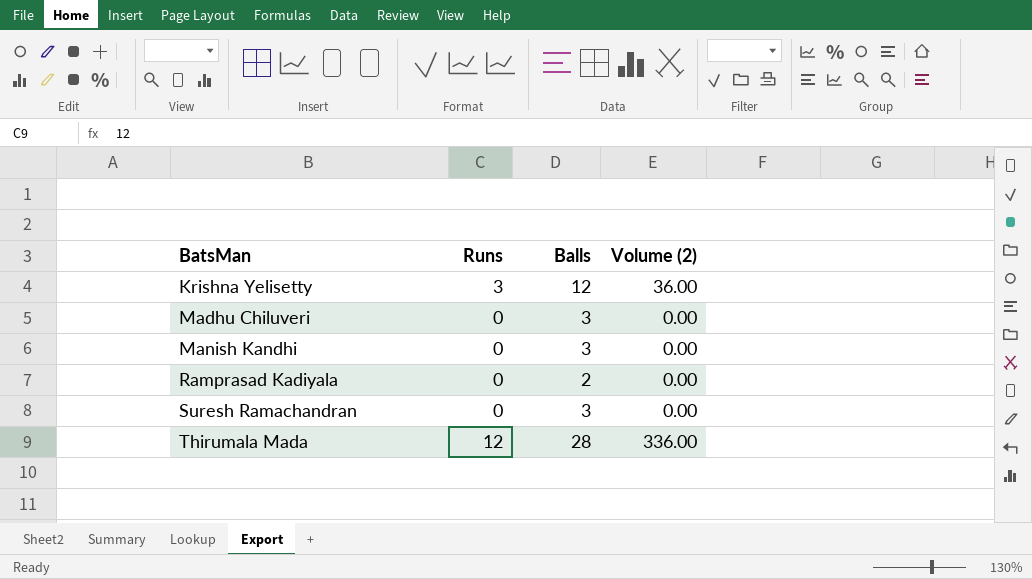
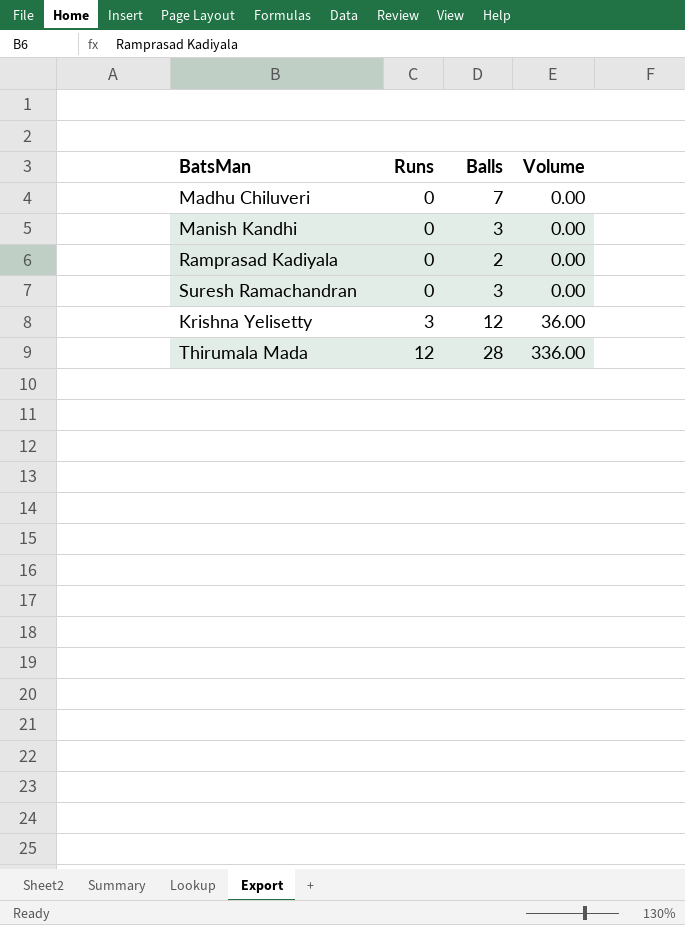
row order: BatsMan ascending -> Runs ascending
column name: Volume (2) -> Volume
Madhu Chiluveri | Balls: 3 -> 7

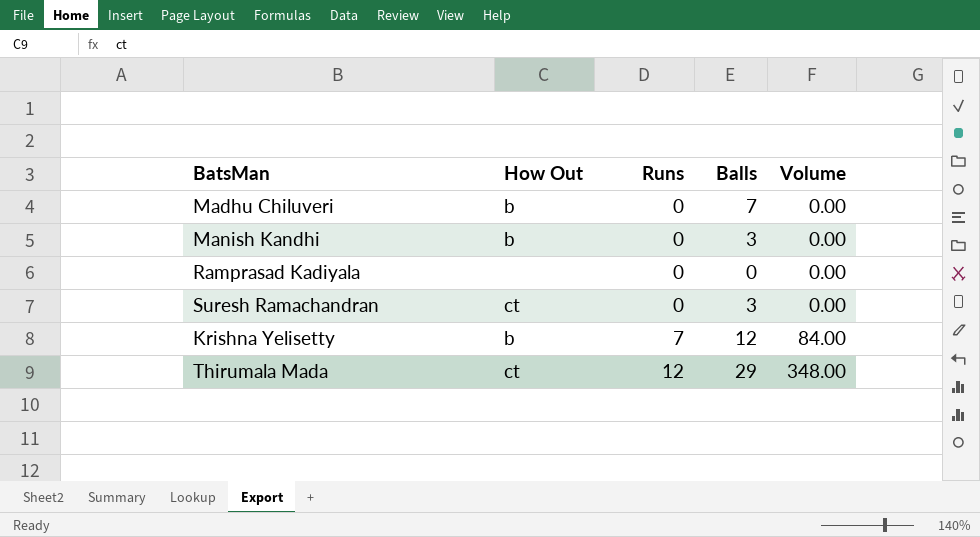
column How Out | position: none -> 2
Ramprasad Kadiyala | Balls: 2 -> 0
Krishna Yelisetty | Runs: 3 -> 7
Krishna Yelisetty | Volume: 36.00 -> 84.00
Thirumala Mada | Balls: 28 -> 29
Thirumala Mada | Volume: 336.00 -> 348.00

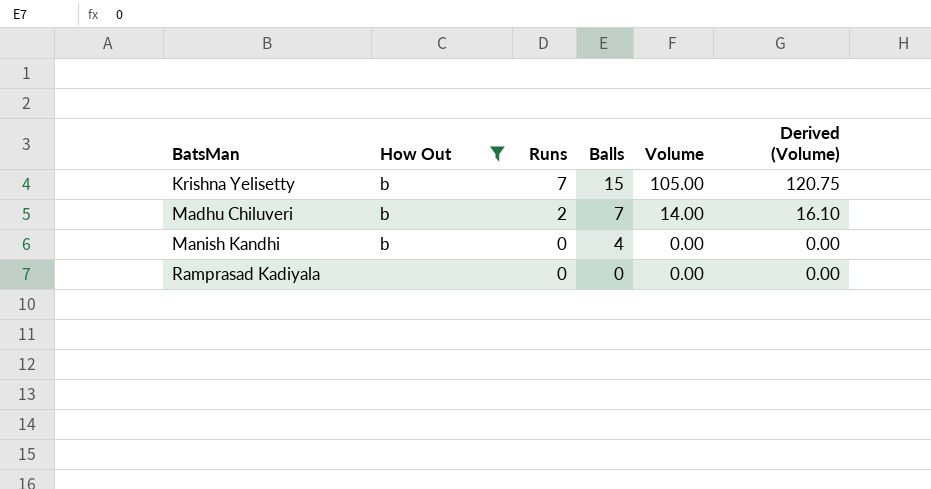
filter: none -> How Out != ct
row order: Runs ascending -> BatsMan ascending
column Derived (Volume) | formula: none -> [Volume] * 1.15
Krishna Yelisetty | Balls: 12 -> 15
Krishna Yelisetty | Volume: 84.00 -> 105.00
Madhu Chiluveri | Runs: 0 -> 2
Madhu Chiluveri | Volume: 0.00 -> 14.00
Manish Kandhi | Balls: 3 -> 4

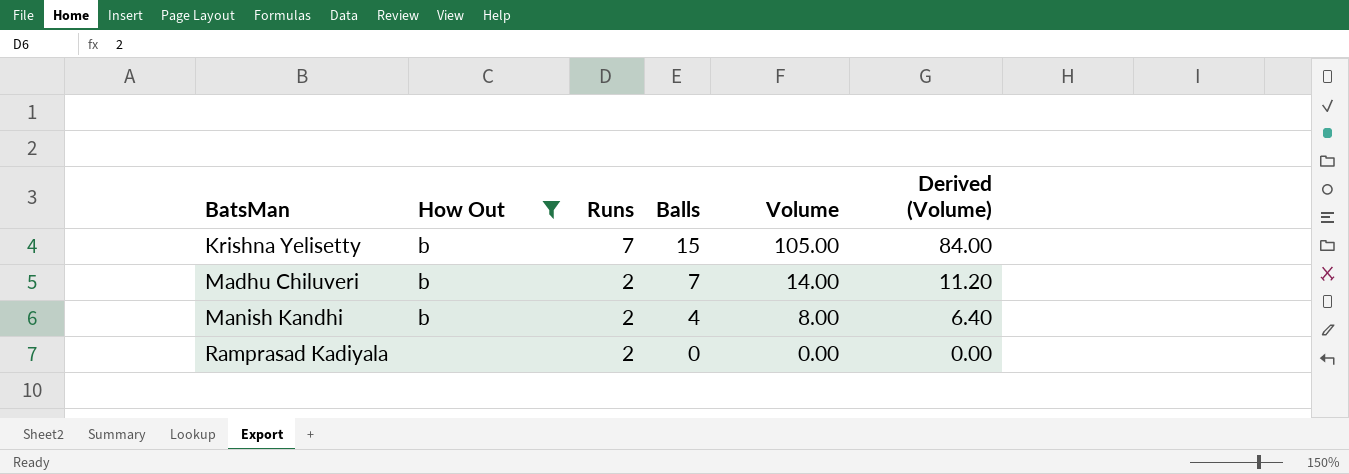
column Derived (Volume) | formula: [Volume] * 1.15 -> [Volume] * 0.8
Manish Kandhi | Runs: 0 -> 2
Manish Kandhi | Volume: 0.00 -> 8.00
Ramprasad Kadiyala | Runs: 0 -> 2

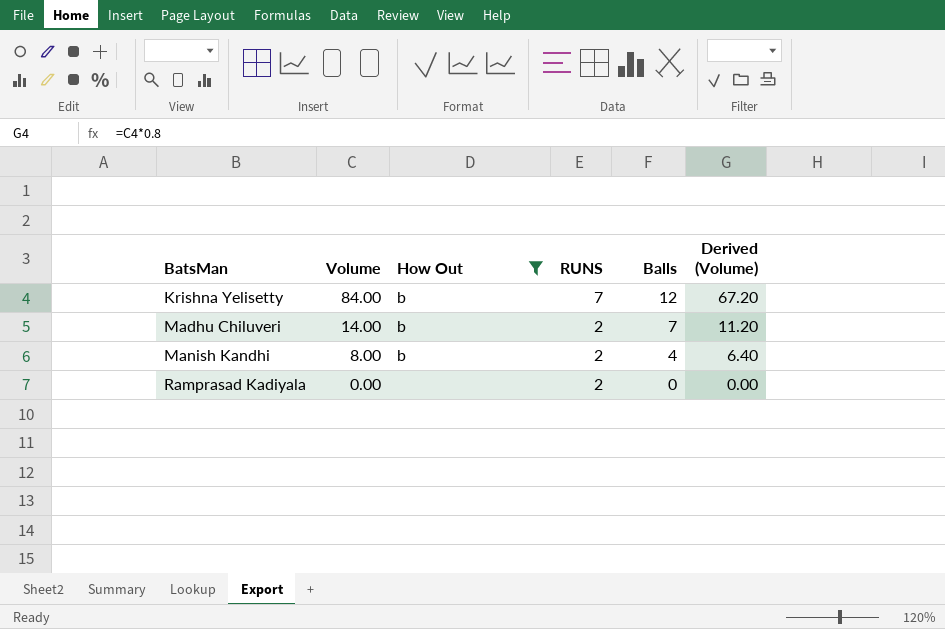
column Volume | position: 5 -> 2
column name: Runs -> RUNS
Krishna Yelisetty | Volume: 105.00 -> 84.00
Krishna Yelisetty | Balls: 15 -> 12
Krishna Yelisetty | Derived (Volume): 84.00 -> 67.20

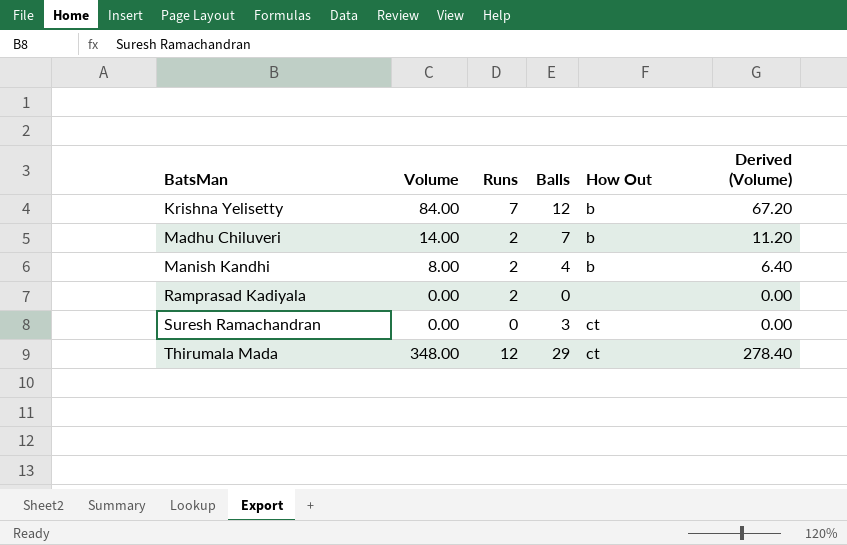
filter: How Out != ct -> none
column name: RUNS -> Runs
column How Out | position: 3 -> 5

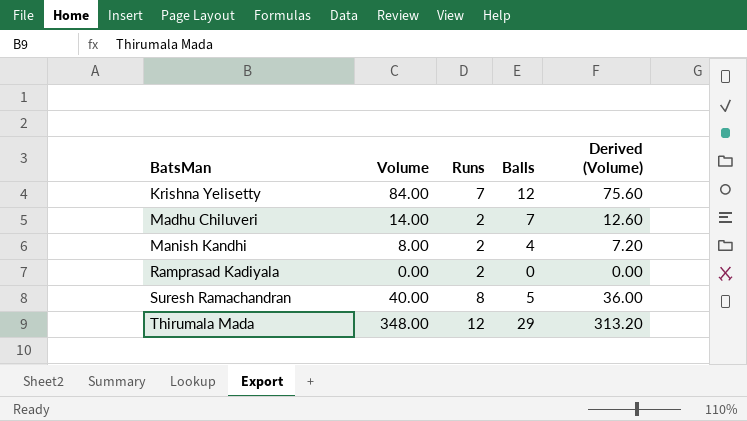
column How Out | position: 5 -> none
column Derived (Volume) | formula: [Volume] * 0.8 -> [Volume] * 0.9
Suresh Ramachandran | Volume: 0.00 -> 40.00
Suresh Ramachandran | Runs: 0 -> 8
Suresh Ramachandran | Balls: 3 -> 5

